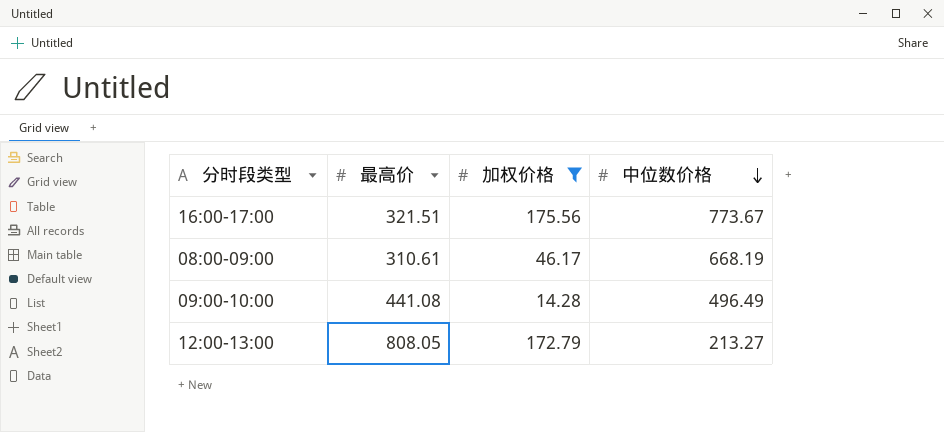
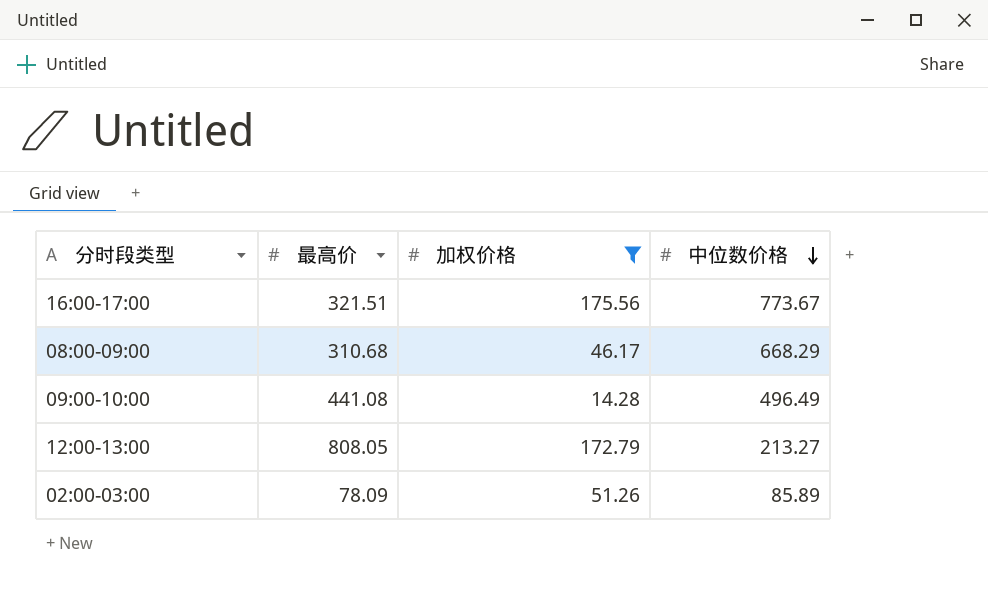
08:00-09:00 | 最高价: 310.61 -> 310.68
08:00-09:00 | 中位数价格: 668.19 -> 668.29
row 02:00-03:00: none -> 78.09 | 51.26 | 85.89

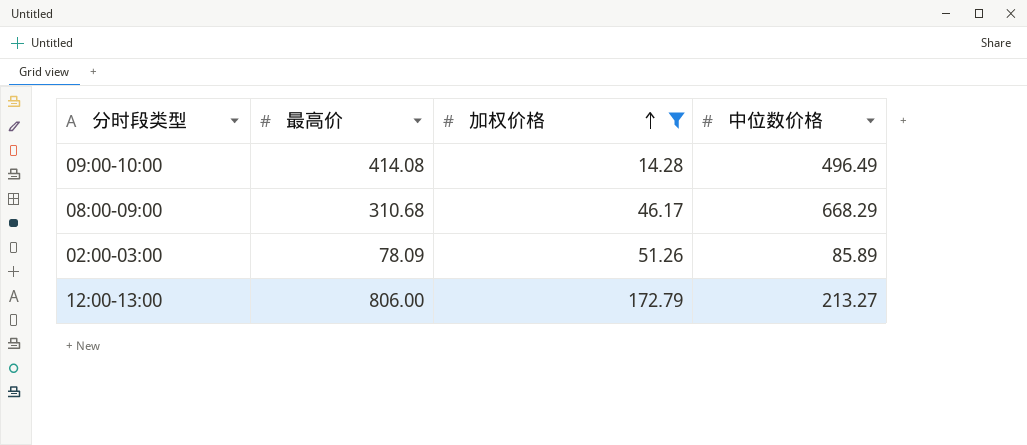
row order: 中位数价格 descending -> 加权价格 ascending
row 16:00-17:00: 321.51 | 175.56 | 773.67 -> none
09:00-10:00 | 最高价: 441.08 -> 414.08
12:00-13:00 | 最高价: 808.05 -> 806.00

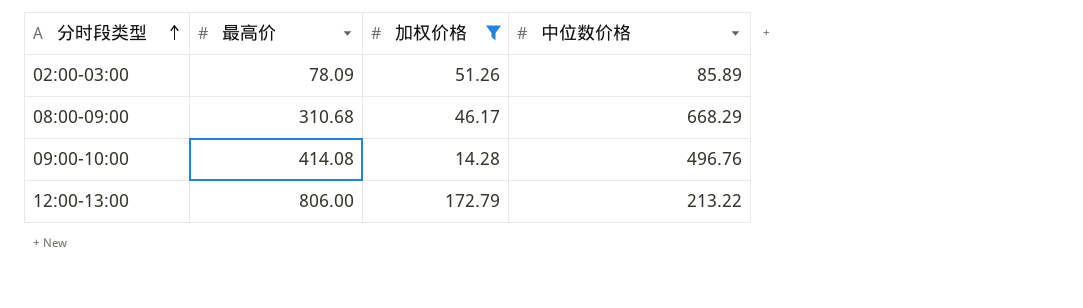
row order: 加权价格 ascending -> 分时段类型 ascending
09:00-10:00 | 中位数价格: 496.49 -> 496.76
12:00-13:00 | 中位数价格: 213.27 -> 213.22

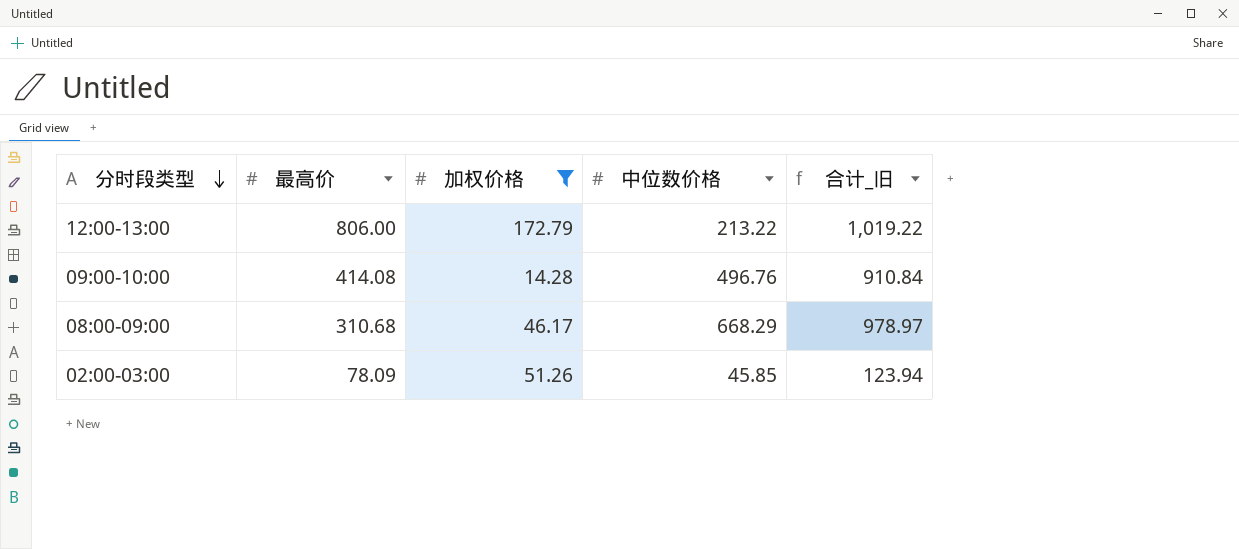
row order: 分时段类型 ascending -> 分时段类型 descending
column 合计_旧 | formula: none -> [最高价] + [中位数价格]
02:00-03:00 | 中位数价格: 85.89 -> 45.85

